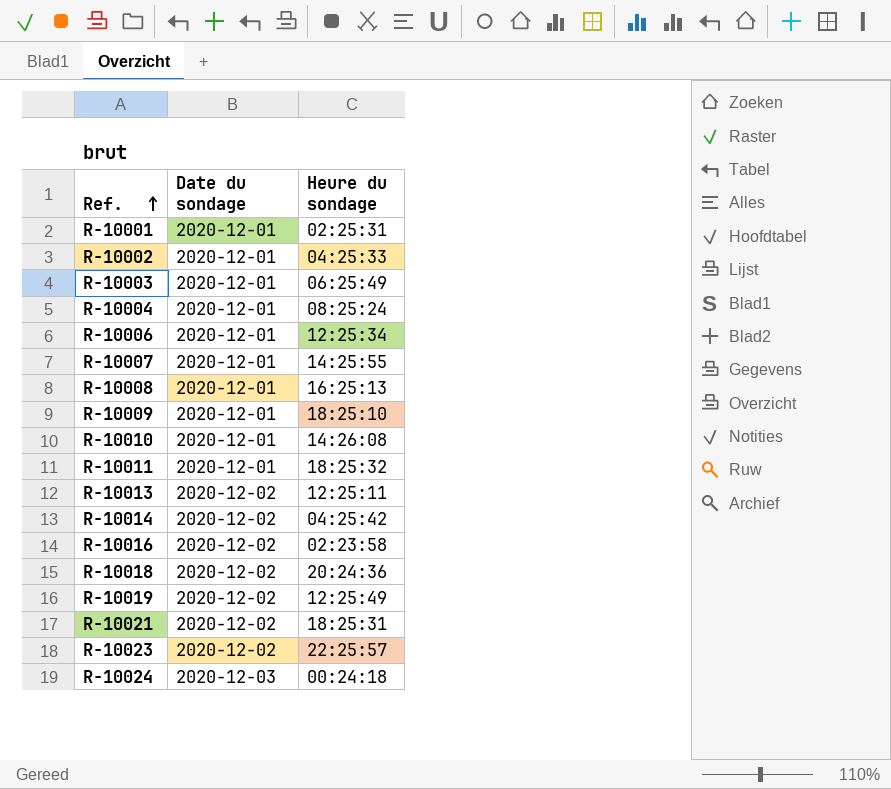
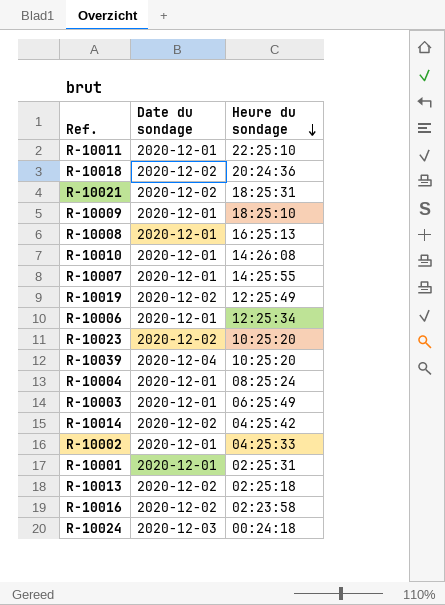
row order: Ref. ascending -> Heure du sondage descending
R-10011 | Heure du sondage: 18:25:32 -> 22:25:10
R-10023 | Heure du sondage: 22:25:57 -> 10:25:20
row R-10039: none -> 2020-12-04 | 10:25:20
R-10013 | Heure du sondage: 12:25:11 -> 02:25:18

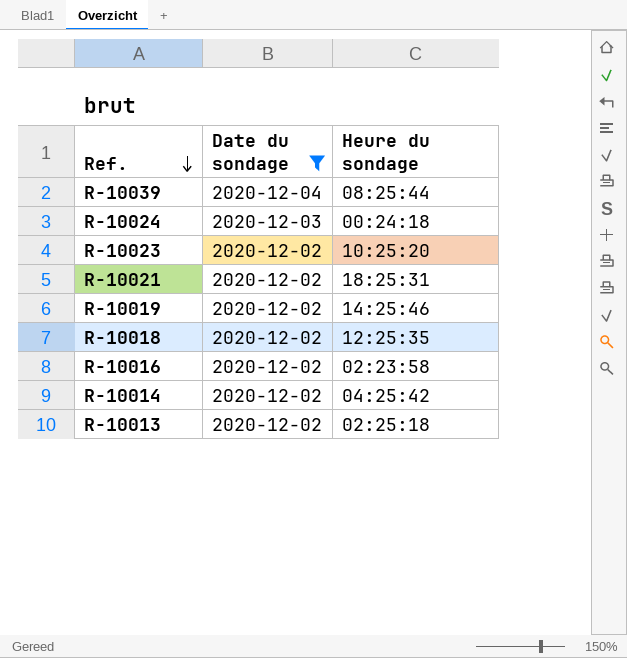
filter: none -> Date du sondage != 2020-12-01
row order: Heure du sondage descending -> Ref. descending
R-10039 | Heure du sondage: 10:25:20 -> 08:25:44
R-10019 | Heure du sondage: 12:25:49 -> 14:25:46
R-10018 | Heure du sondage: 20:24:36 -> 12:25:35

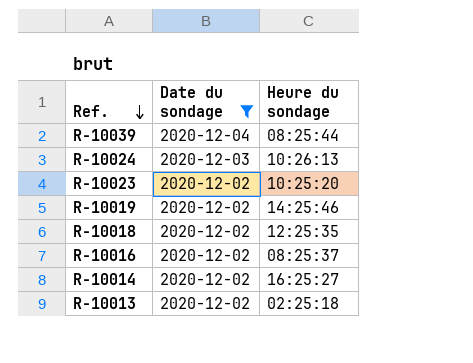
row R-10021: 2020-12-02 | 18:25:31 -> none
R-10024 | Heure du sondage: 00:24:18 -> 10:26:13
R-10016 | Heure du sondage: 02:23:58 -> 08:25:37
R-10014 | Heure du sondage: 04:25:42 -> 16:25:27

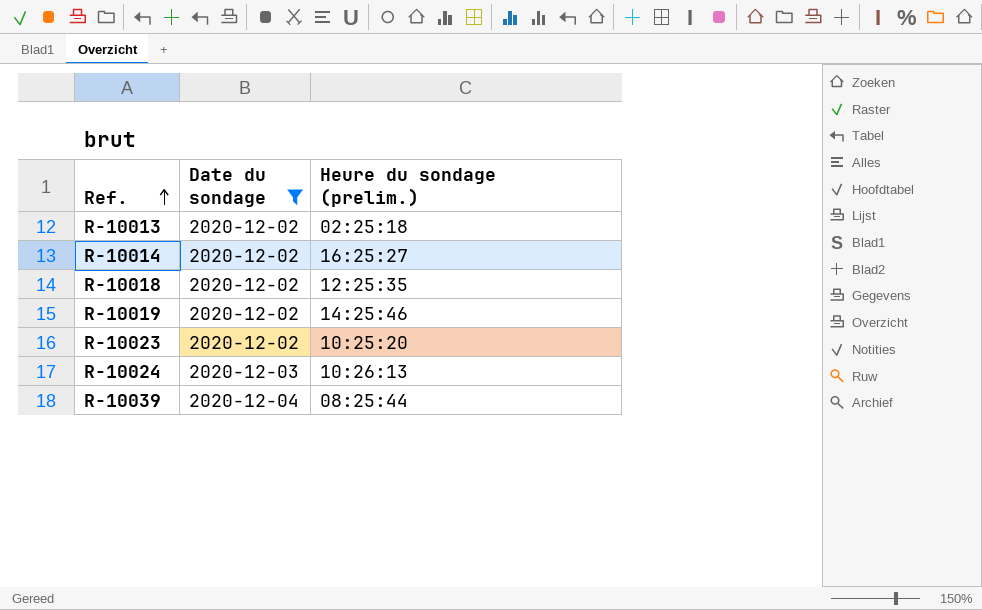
row order: Ref. descending -> Ref. ascending
column name: Heure du sondage -> Heure du sondage (prelim.)
row R-10016: 2020-12-02 | 08:25:37 -> none

